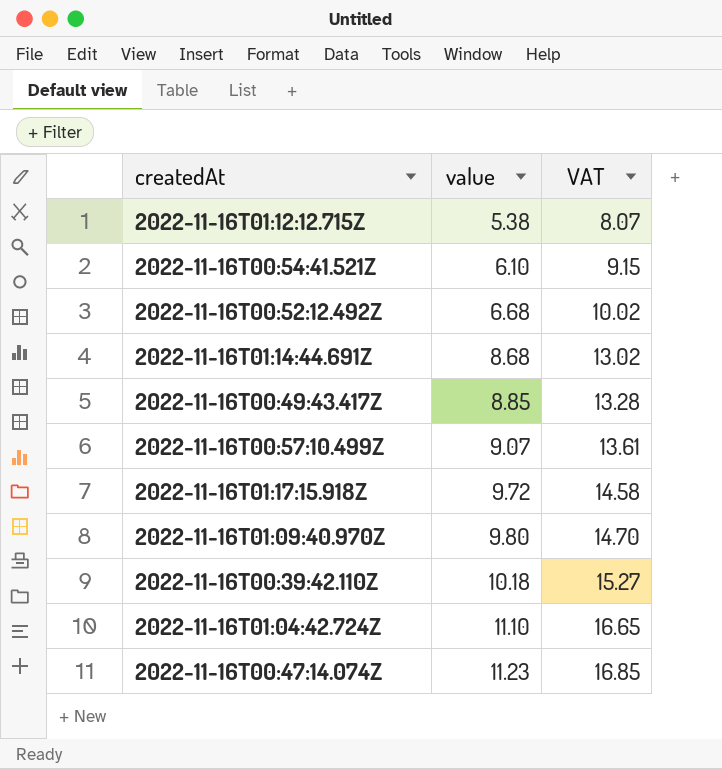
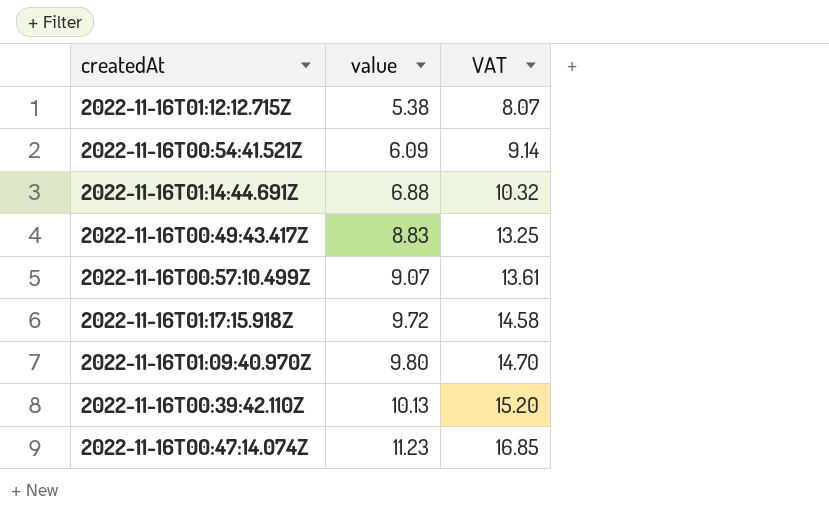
row 2022-11-16T00:52:12.492Z: 6.68 | 10.02 -> none
row 2022-11-16T01:04:42.724Z: 11.10 | 16.65 -> none
2022-11-16T00:54:41.521Z | value: 6.10 -> 6.09
2022-11-16T00:54:41.521Z | VAT: 9.15 -> 9.14
2022-11-16T01:14:44.691Z | value: 8.68 -> 6.88
2022-11-16T01:14:44.691Z | VAT: 13.02 -> 10.32
2022-11-16T00:49:43.417Z | value: 8.85 -> 8.83
2022-11-16T00:49:43.417Z | VAT: 13.28 -> 13.25
2022-11-16T00:39:42.110Z | value: 10.18 -> 10.13
2022-11-16T00:39:42.110Z | VAT: 15.27 -> 15.20

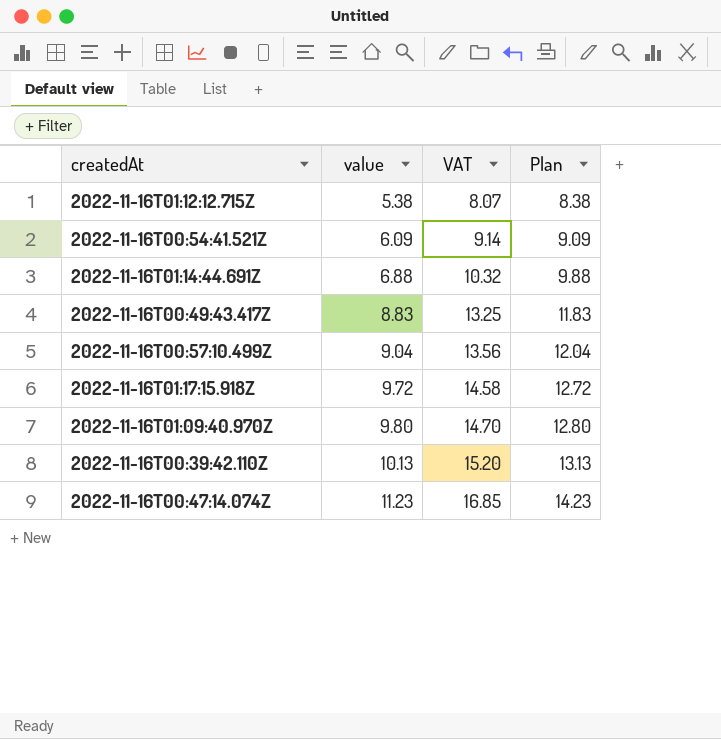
column Plan | formula: none -> [value] + 3
2022-11-16T00:57:10.499Z | value: 9.07 -> 9.04
2022-11-16T00:57:10.499Z | VAT: 13.61 -> 13.56

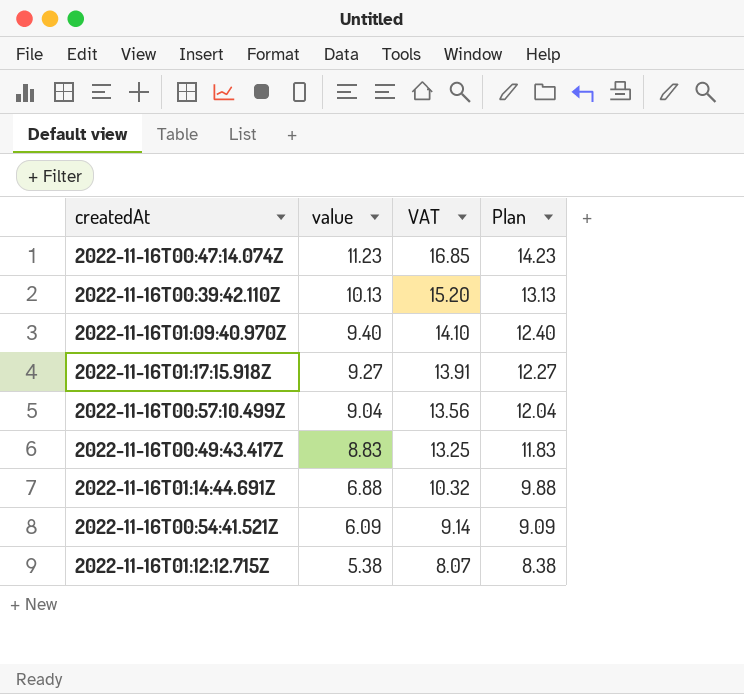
row order: value ascending -> value descending
2022-11-16T01:09:40.970Z | value: 9.80 -> 9.40
2022-11-16T01:09:40.970Z | VAT: 14.70 -> 14.10
2022-11-16T01:09:40.970Z | Plan: 12.80 -> 12.40
2022-11-16T01:17:15.918Z | value: 9.72 -> 9.27
2022-11-16T01:17:15.918Z | VAT: 14.58 -> 13.91
2022-11-16T01:17:15.918Z | Plan: 12.72 -> 12.27

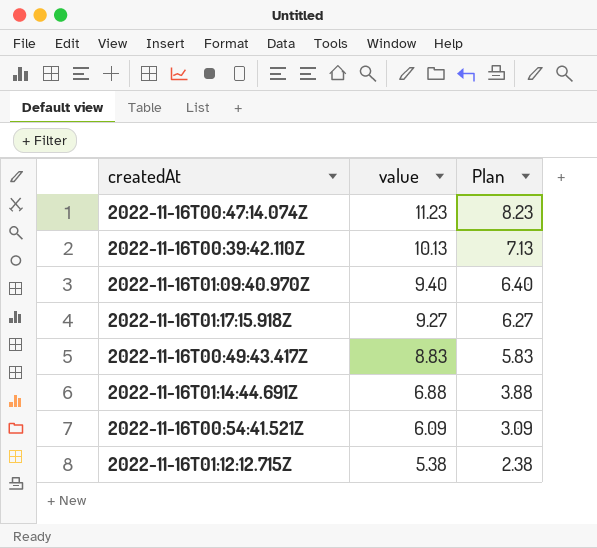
column VAT | formula: [value] * 1.5 -> none
column Plan | formula: [value] + 3 -> [value] - 3
row 2022-11-16T00:57:10.499Z: 9.04 | 13.56 | 12.04 -> none

